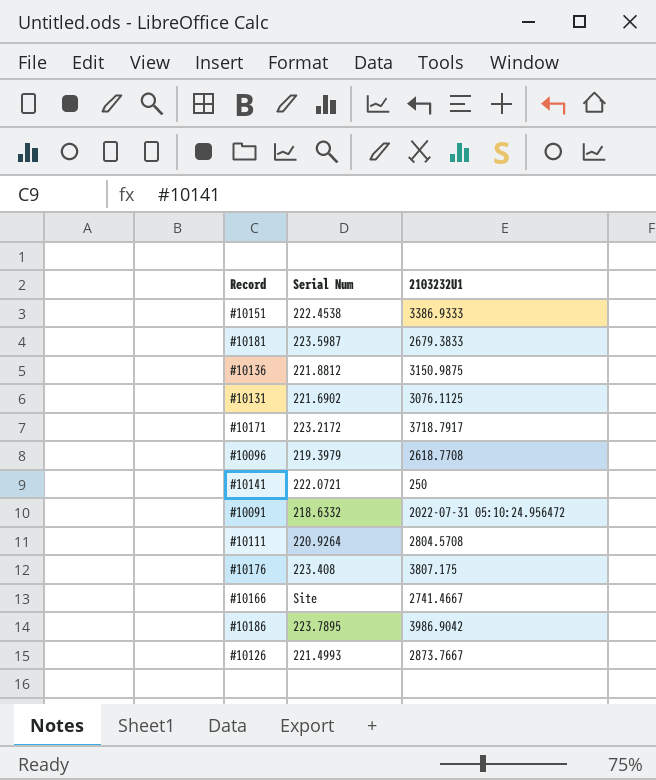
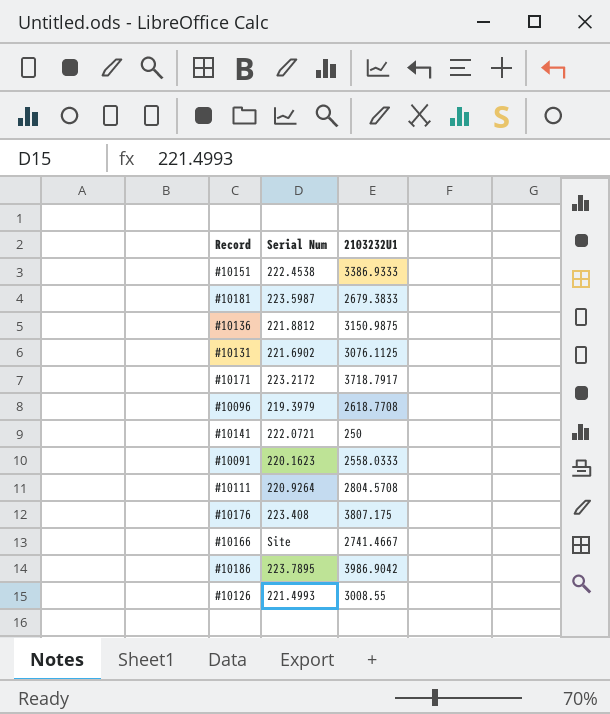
#10091 | Serial Num: 218.6332 -> 220.1623
#10091 | 2103232U1: 2022-07-31 05:10:24.956472 -> 2558.0333
#10126 | 2103232U1: 2873.7667 -> 3008.55

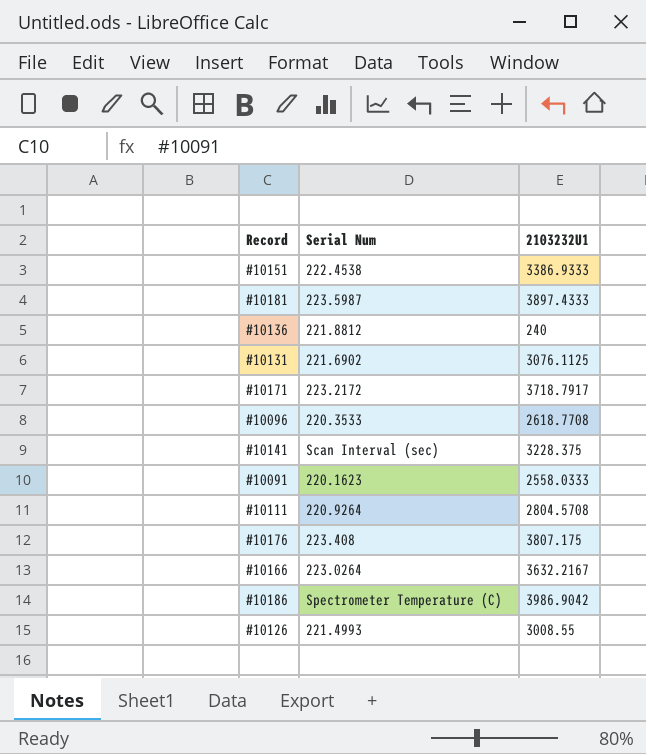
#10181 | 2103232U1: 2679.3833 -> 3897.4333
#10136 | 2103232U1: 3150.9875 -> 240
#10096 | Serial Num: 219.3979 -> 220.3533
#10141 | Serial Num: 222.0721 -> Scan Interval (sec)
#10141 | 2103232U1: 250 -> 3228.375
#10166 | Serial Num: Site -> 223.0264
#10166 | 2103232U1: 2741.4667 -> 3632.2167
#10186 | Serial Num: 223.7895 -> Spectrometer Temperature (C)

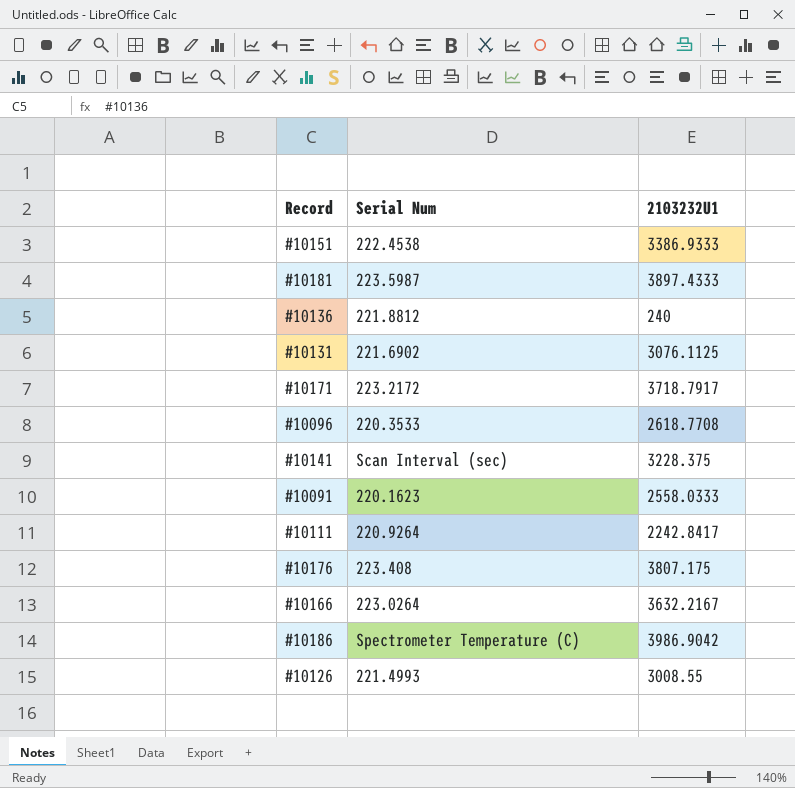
#10111 | 2103232U1: 2804.5708 -> 2242.8417

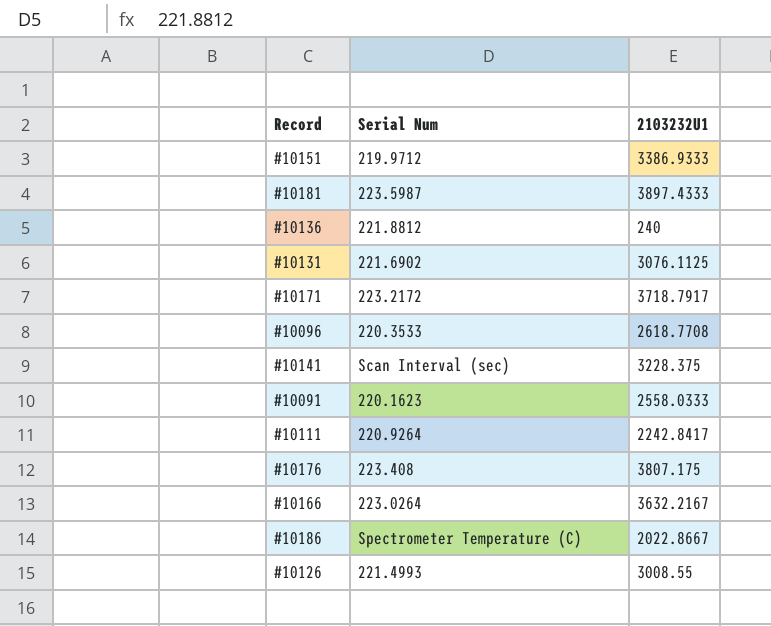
#10151 | Serial Num: 222.4538 -> 219.9712
#10186 | 2103232U1: 3986.9042 -> 2022.8667

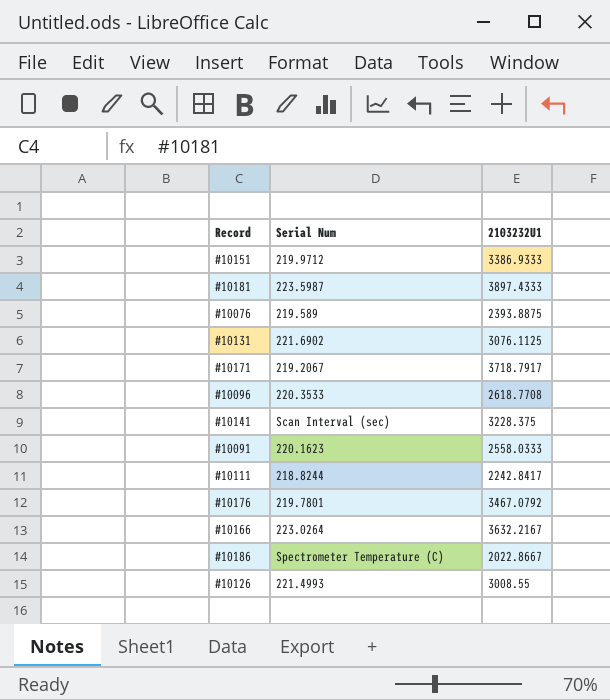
row #10136: 221.8812 | 240 -> none
row #10076: none -> 219.589 | 2393.8875
#10171 | Serial Num: 223.2172 -> 219.2067
#10111 | Serial Num: 220.9264 -> 218.8244
#10176 | Serial Num: 223.408 -> 219.7801
#10176 | 2103232U1: 3807.175 -> 3467.0792

